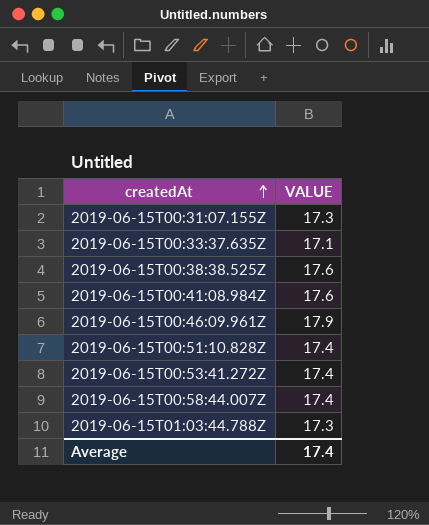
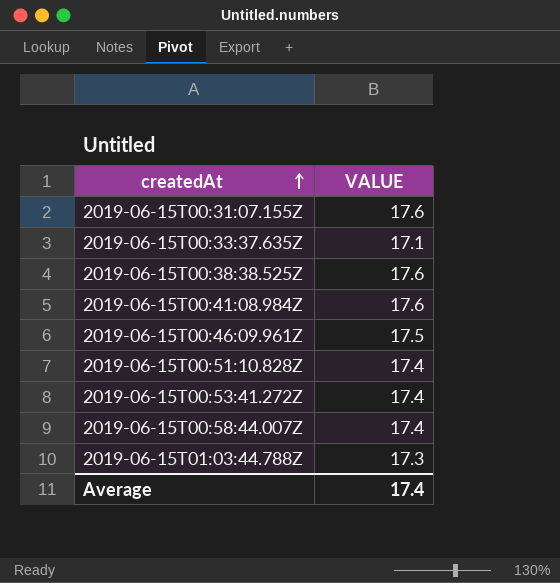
2019-06-15T00:31:07.155Z | VALUE: 17.3 -> 17.6
2019-06-15T00:46:09.961Z | VALUE: 17.9 -> 17.5

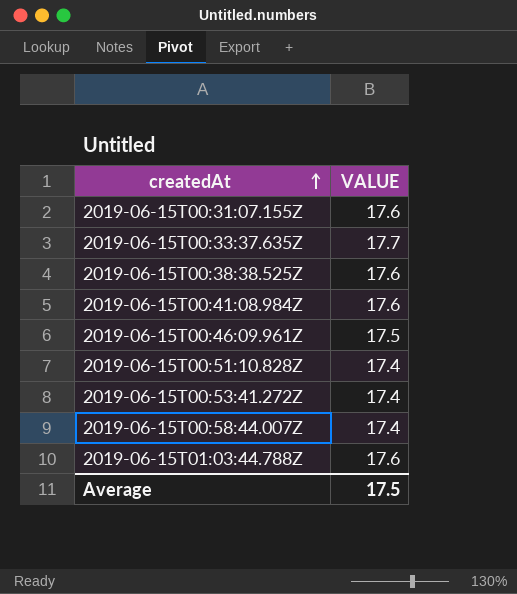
2019-06-15T00:33:37.635Z | VALUE: 17.1 -> 17.7
2019-06-15T01:03:44.788Z | VALUE: 17.3 -> 17.6
Average | VALUE: 17.4 -> 17.5

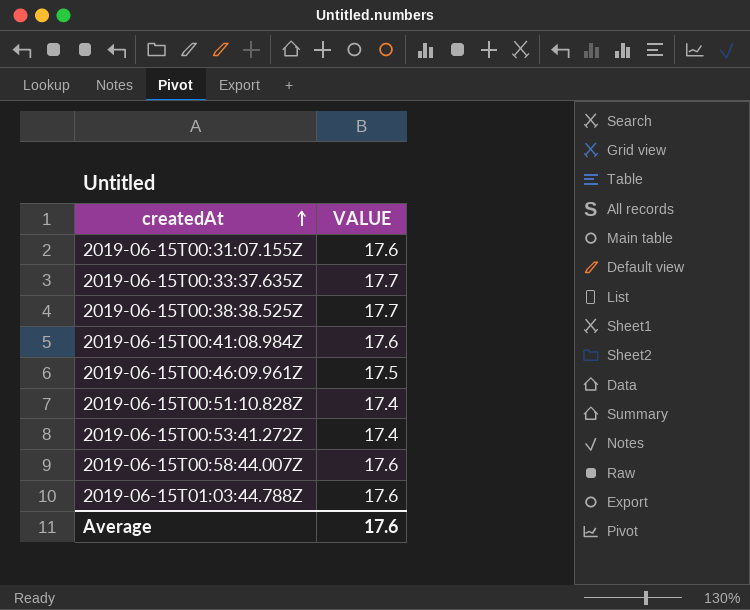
2019-06-15T00:38:38.525Z | VALUE: 17.6 -> 17.7
2019-06-15T00:58:44.007Z | VALUE: 17.4 -> 17.6
Average | VALUE: 17.5 -> 17.6

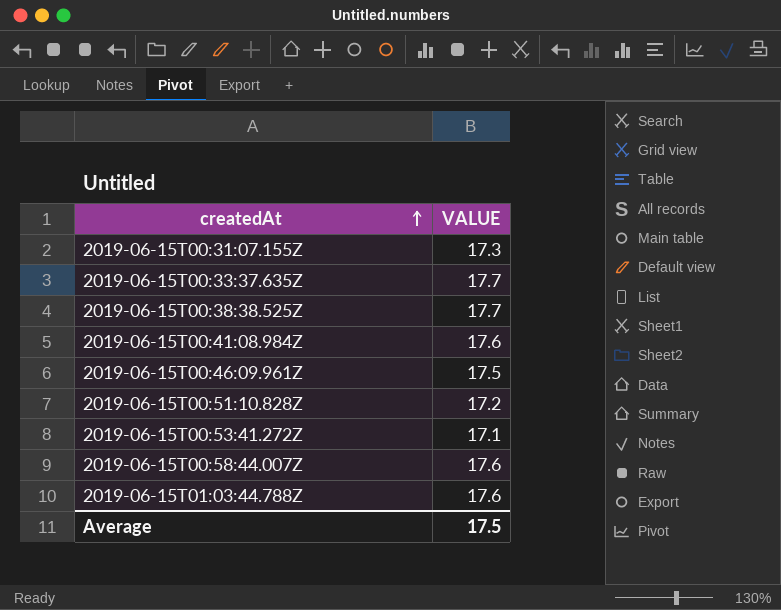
2019-06-15T00:31:07.155Z | VALUE: 17.6 -> 17.3
2019-06-15T00:51:10.828Z | VALUE: 17.4 -> 17.2
2019-06-15T00:53:41.272Z | VALUE: 17.4 -> 17.1
Average | VALUE: 17.6 -> 17.5

